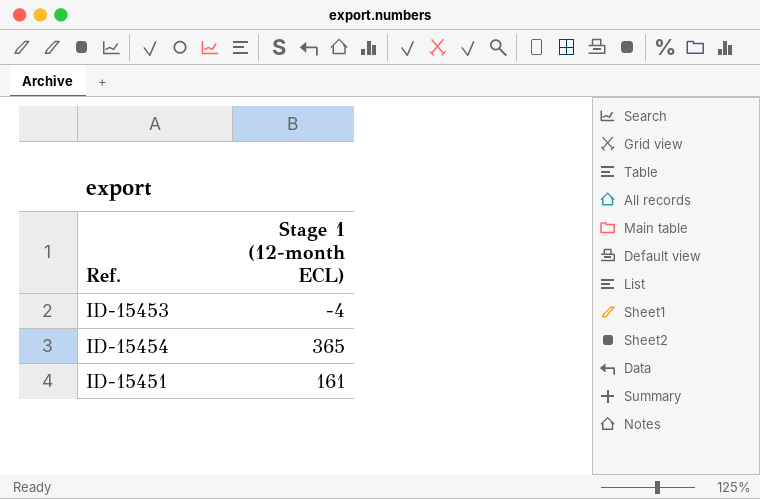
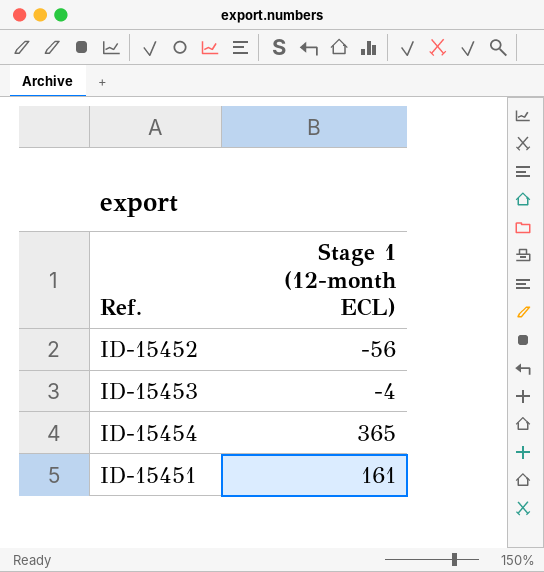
row ID-15452: none -> -56

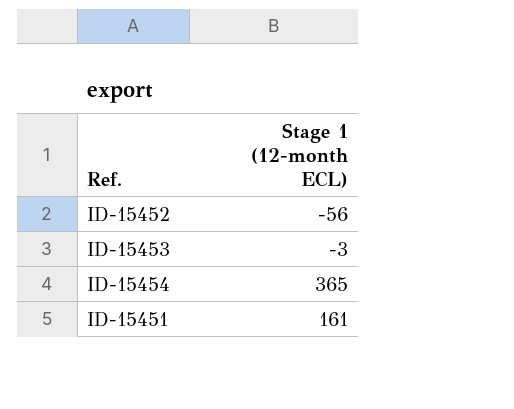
ID-15453 | Stage 1 (12-month ECL): -4 -> -3

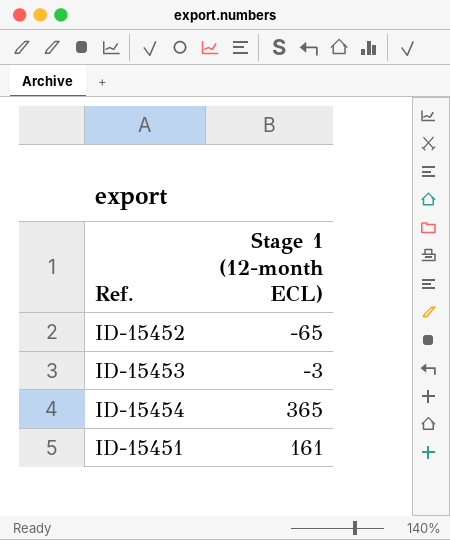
ID-15452 | Stage 1 (12-month ECL): -56 -> -65

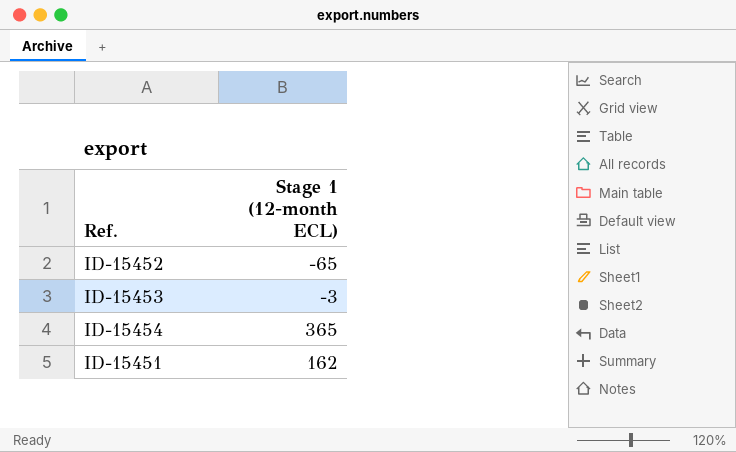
ID-15451 | Stage 1 (12-month ECL): 161 -> 162

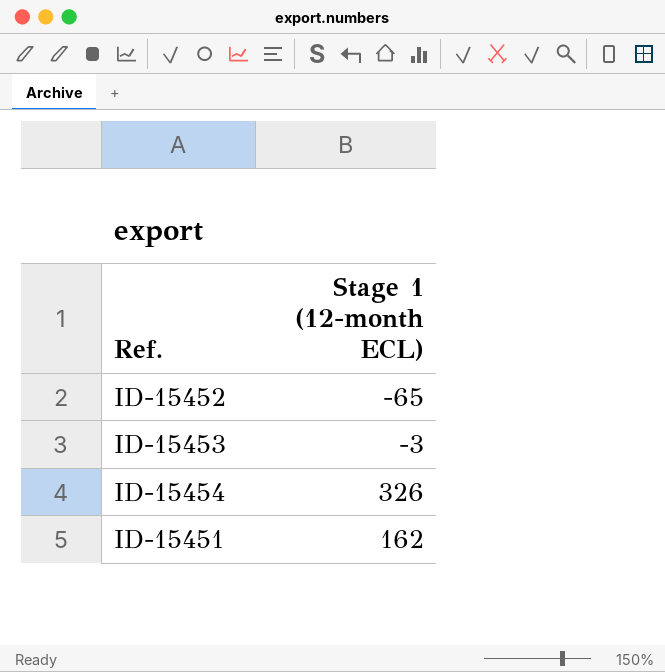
ID-15454 | Stage 1 (12-month ECL): 365 -> 326

